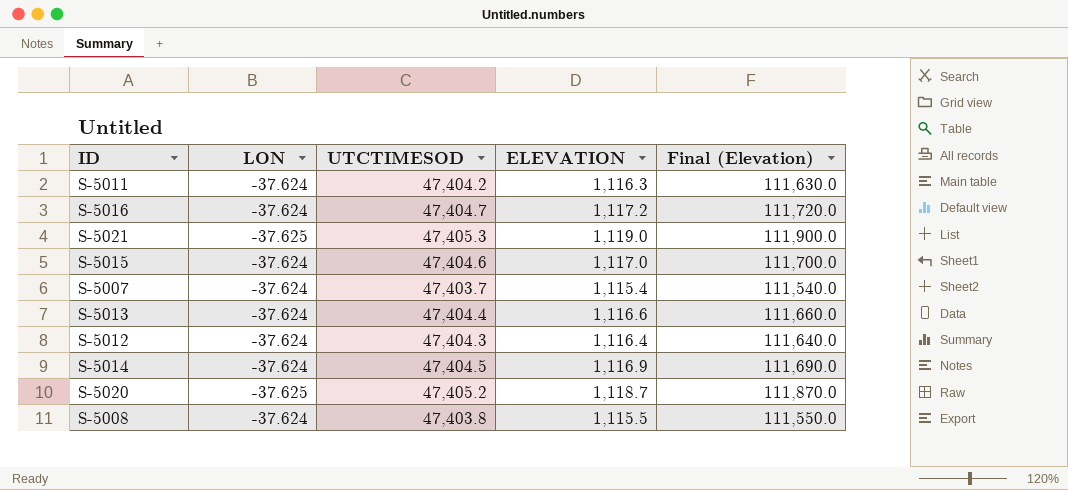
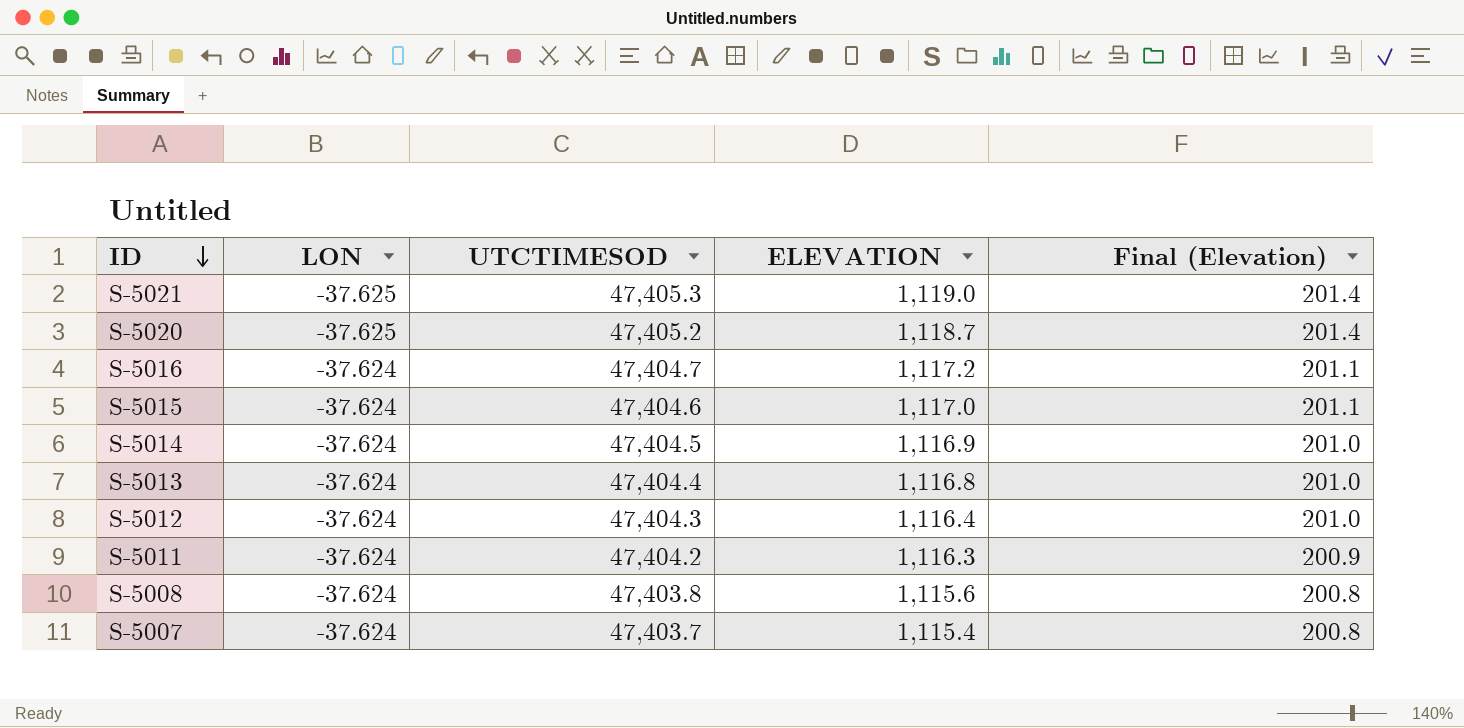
row order: none -> ID descending
column Final (Elevation) | formula: [ELEVATION] * 100 -> [ELEVATION] * 0.18
S-5013 | ELEVATION: 1,116.6 -> 1,116.8
S-5008 | ELEVATION: 1,115.5 -> 1,115.6

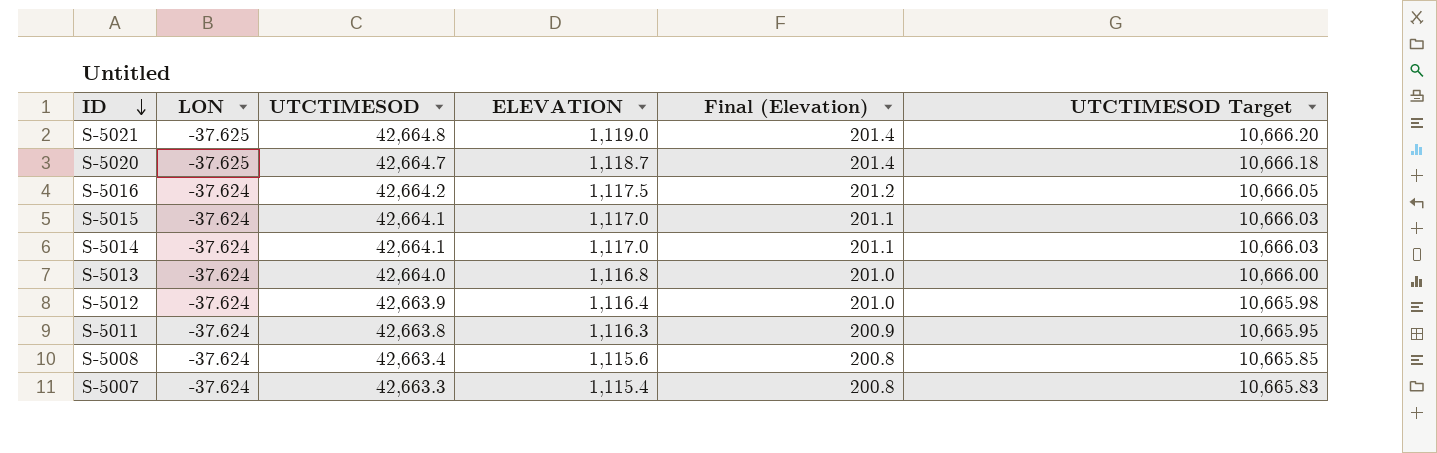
column UTCTIMESOD Target | formula: none -> [UTCTIMESOD] * 0.25
S-5021 | UTCTIMESOD: 47,405.3 -> 42,664.8
S-5020 | UTCTIMESOD: 47,405.2 -> 42,664.7
S-5016 | UTCTIMESOD: 47,404.7 -> 42,664.2
S-5016 | ELEVATION: 1,117.2 -> 1,117.5
S-5016 | Final (Elevation): 201.1 -> 201.2
S-5015 | UTCTIMESOD: 47,404.6 -> 42,664.1
S-5014 | UTCTIMESOD: 47,404.5 -> 42,664.1
S-5014 | ELEVATION: 1,116.9 -> 1,117.0
S-5014 | Final (Elevation): 201.0 -> 201.1
S-5013 | UTCTIMESOD: 47,404.4 -> 42,664.0
S-5012 | UTCTIMESOD: 47,404.3 -> 42,663.9
S-5011 | UTCTIMESOD: 47,404.2 -> 42,663.8
S-5008 | UTCTIMESOD: 47,403.8 -> 42,663.4
S-5007 | UTCTIMESOD: 47,403.7 -> 42,663.3

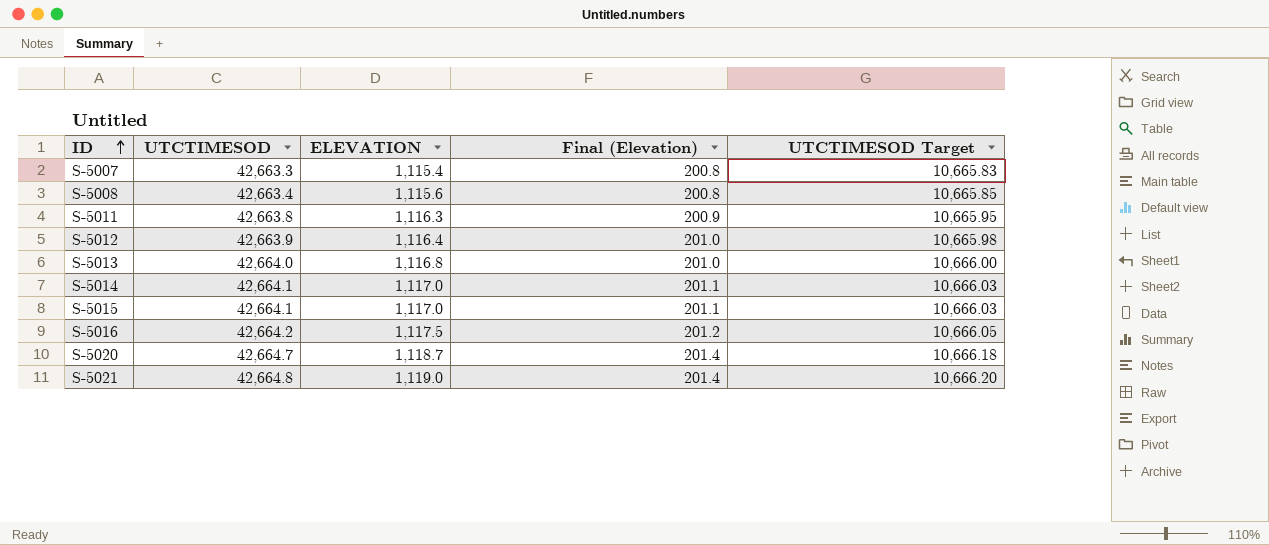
row order: ID descending -> ID ascending
column LON | position: 2 -> none

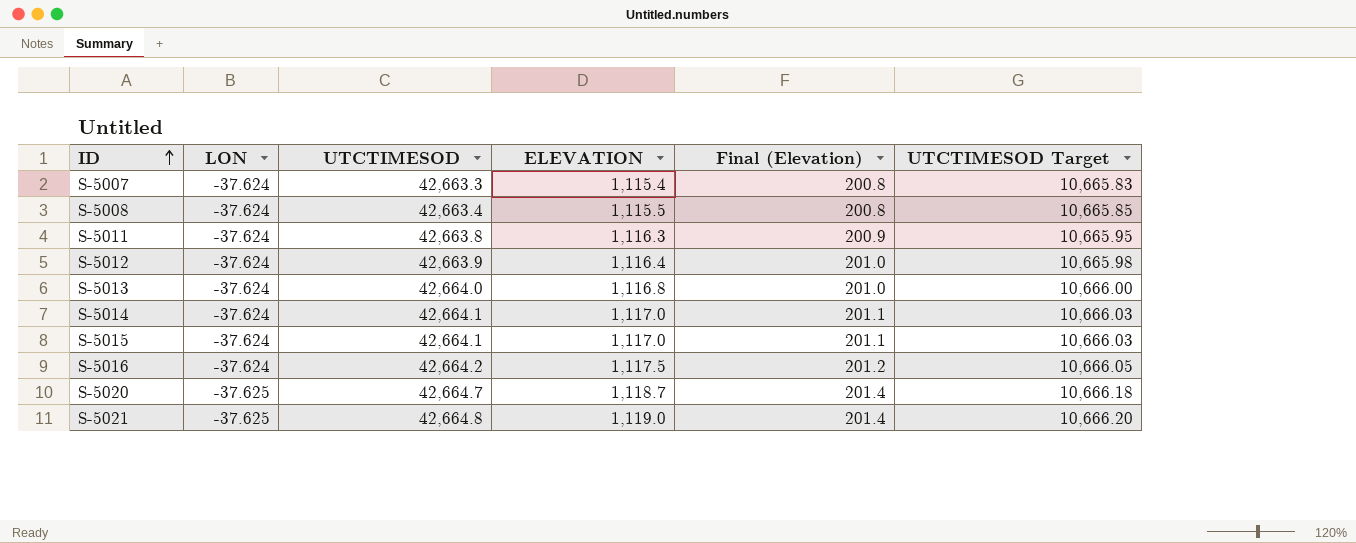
column LON | position: none -> 2
S-5008 | ELEVATION: 1,115.6 -> 1,115.5

